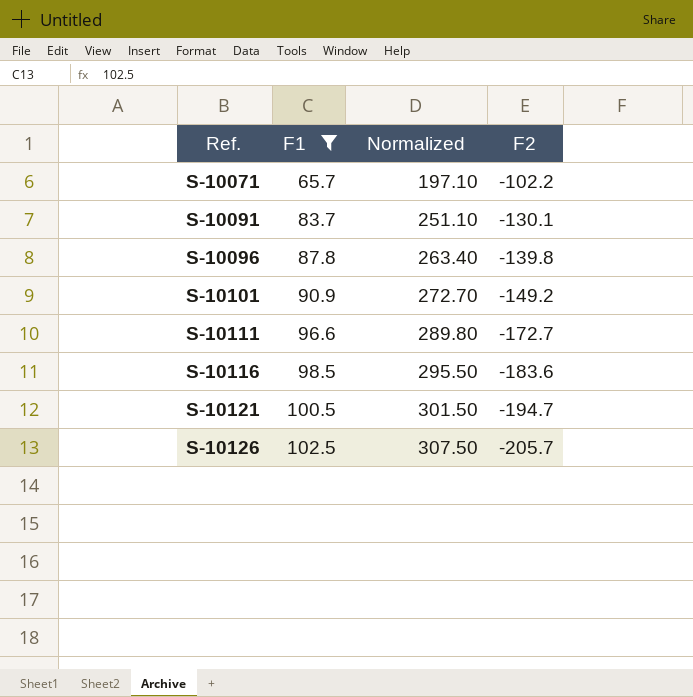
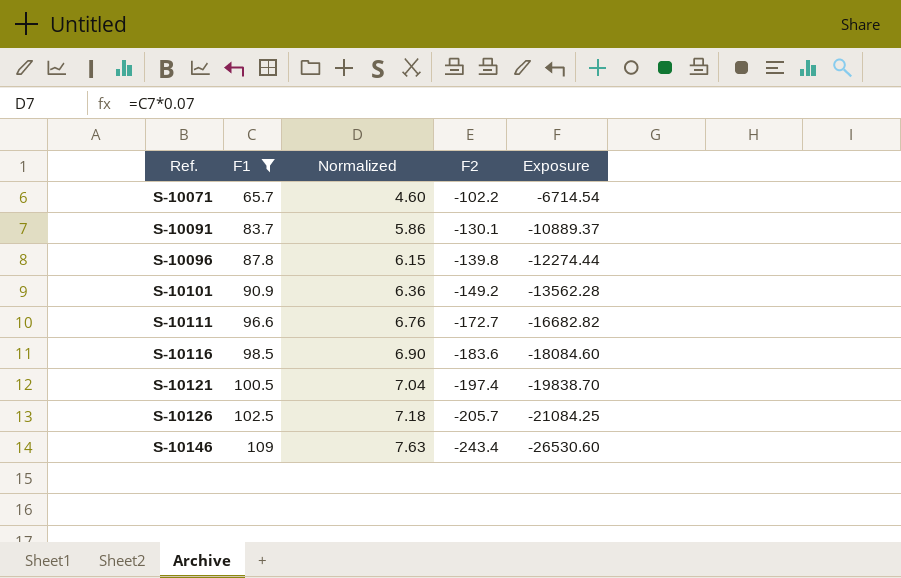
column Normalized | formula: [F1] * 3 -> [F1] * 0.07
column Exposure | formula: none -> [F1] * [F2]
S-10121 | F2: -194.7 -> -197.4
row S-10146: none -> 109 | 7.63 | -243.4 | -26530.60

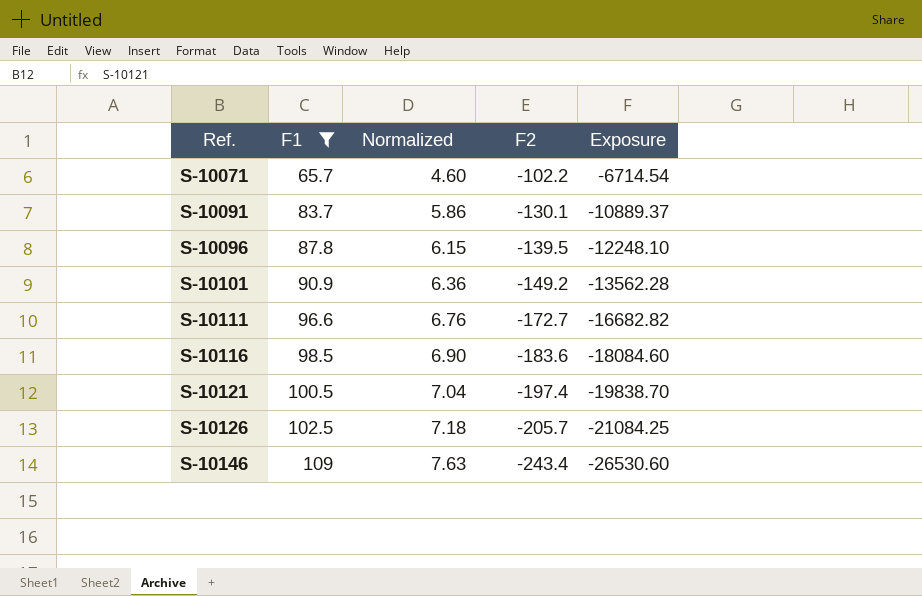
S-10096 | F2: -139.8 -> -139.5
S-10096 | Exposure: -12274.44 -> -12248.10

